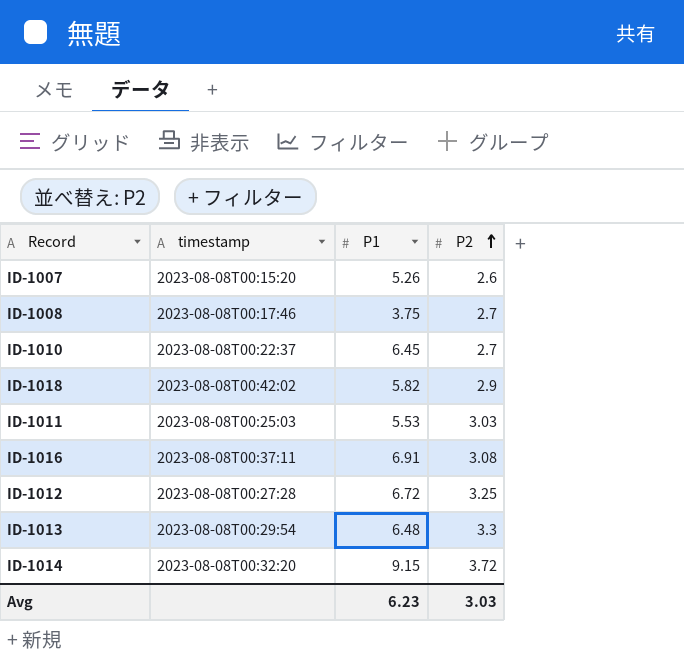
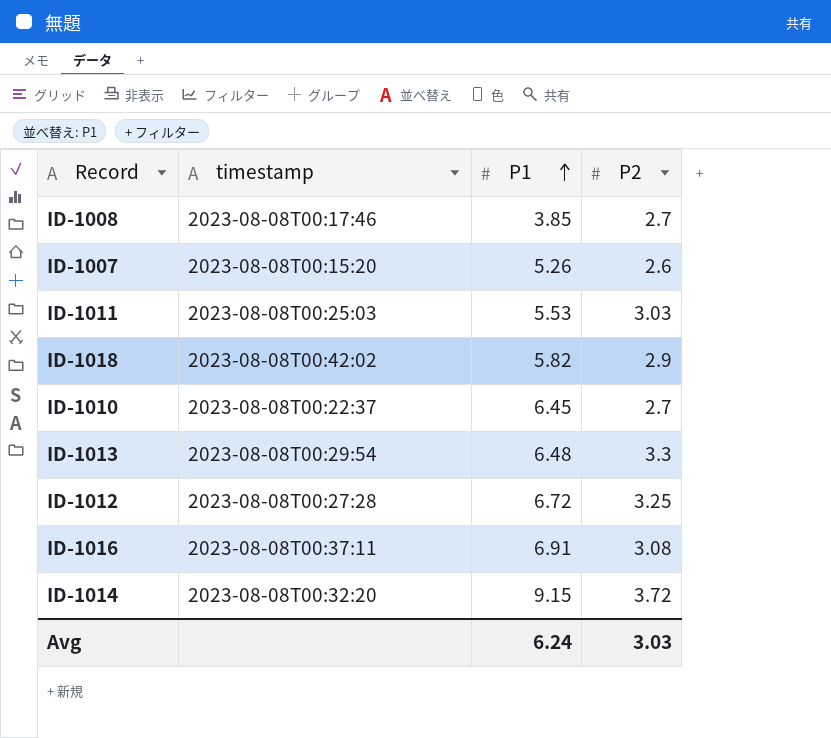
row order: P2 ascending -> P1 ascending
ID-1008 | P1: 3.75 -> 3.85
Avg | P1: 6.23 -> 6.24

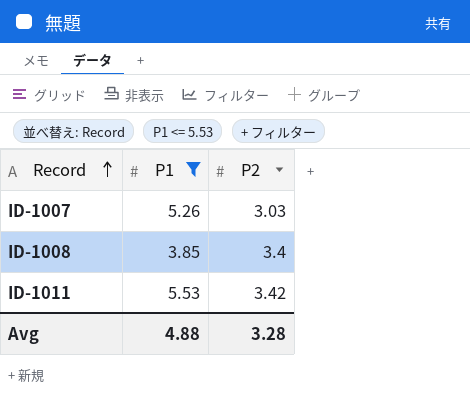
filter: none -> P1 <= 5.53
row order: P1 ascending -> Record ascending
column timestamp | position: 2 -> none
ID-1007 | P2: 2.6 -> 3.03
ID-1008 | P2: 2.7 -> 3.4
ID-1011 | P2: 3.03 -> 3.42
Avg | P1: 6.24 -> 4.88
Avg | P2: 3.03 -> 3.28

